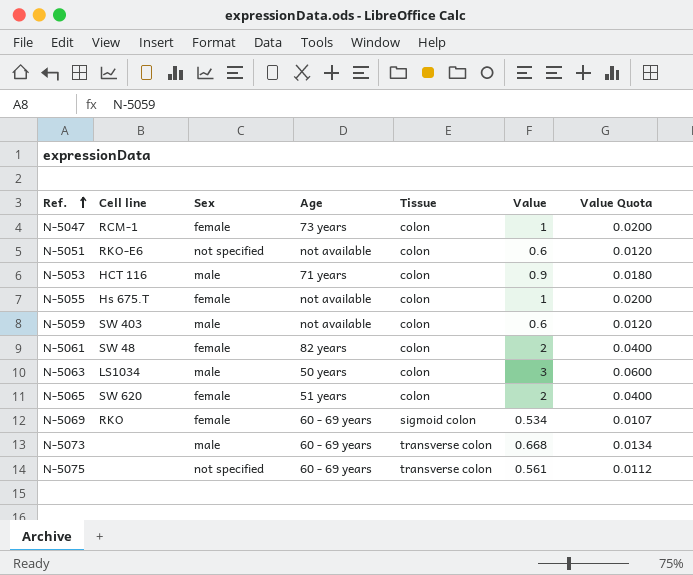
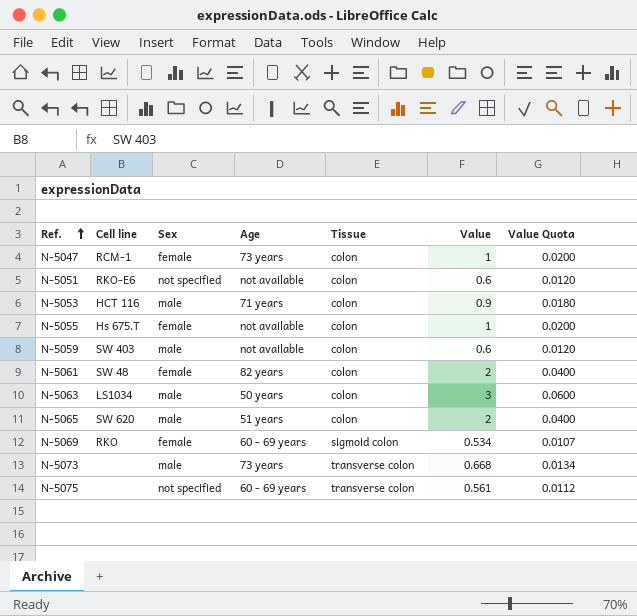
N-5065 | Sex: female -> male
N-5073 | Age: 60 - 69 years -> 73 years

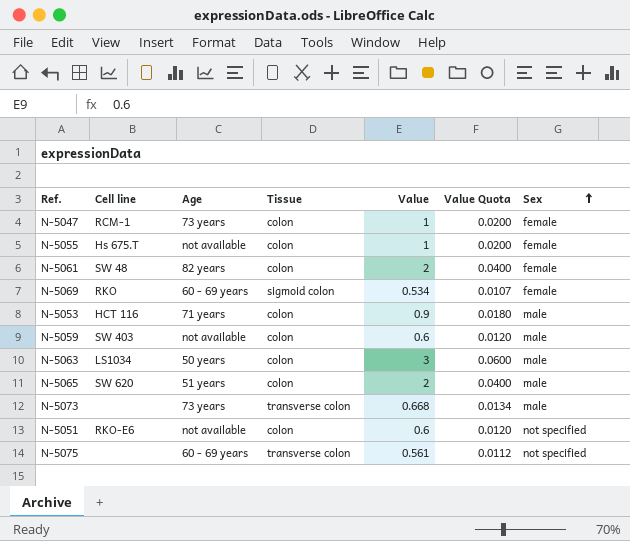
row order: Ref. ascending -> Sex ascending
column Sex | position: 3 -> 7

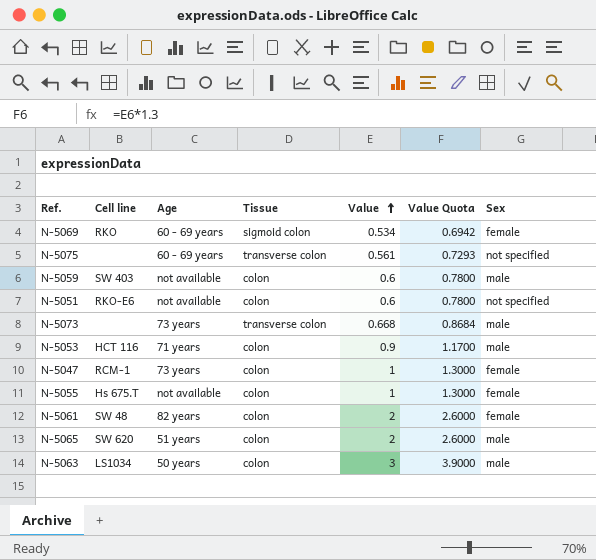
row order: Sex ascending -> Value ascending
column Value Quota | formula: [Value] * 0.02 -> [Value] * 1.3

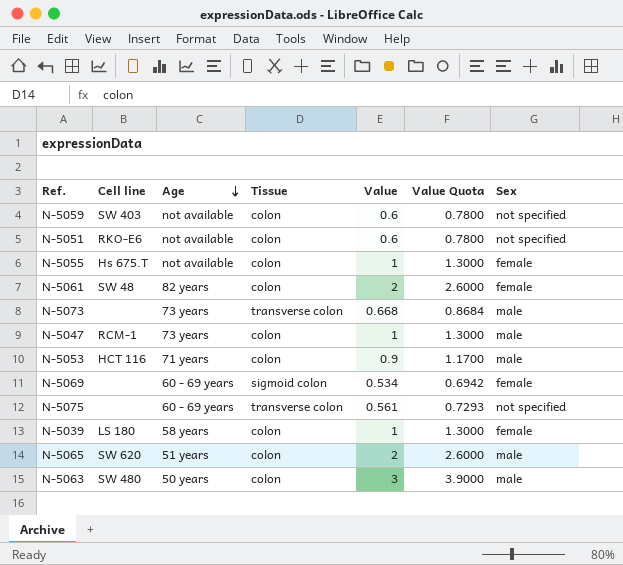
row order: Value ascending -> Age descending
N-5059 | Sex: male -> not specified
N-5047 | Sex: female -> male
N-5069 | Cell line: RKO -> none
row N-5039: none -> LS 180 | 58 years | colon | 1 | 1.3000 | female
N-5063 | Cell line: LS1034 -> SW 480

